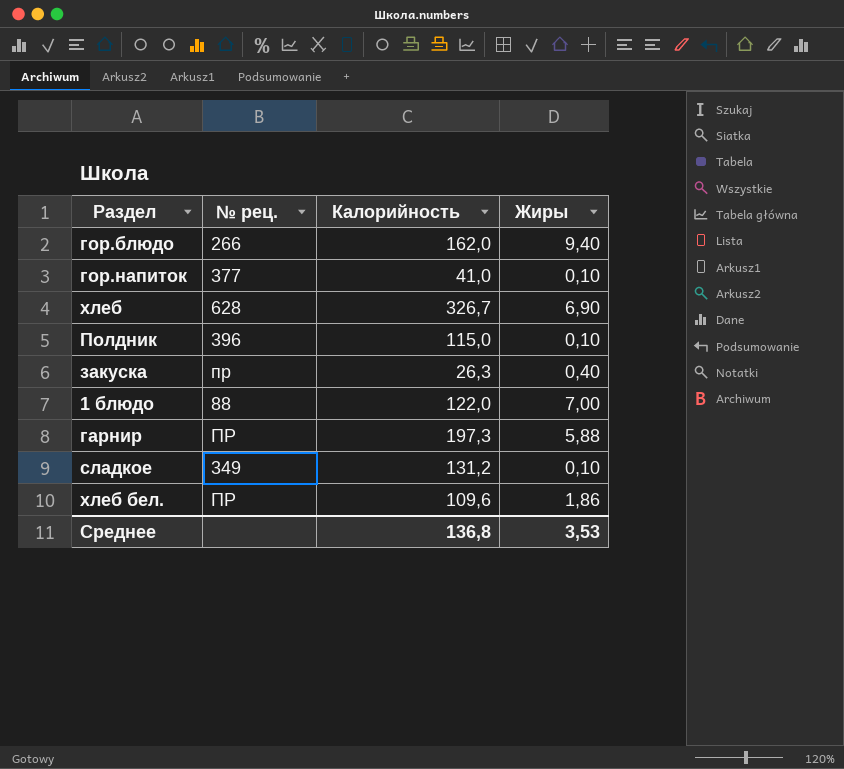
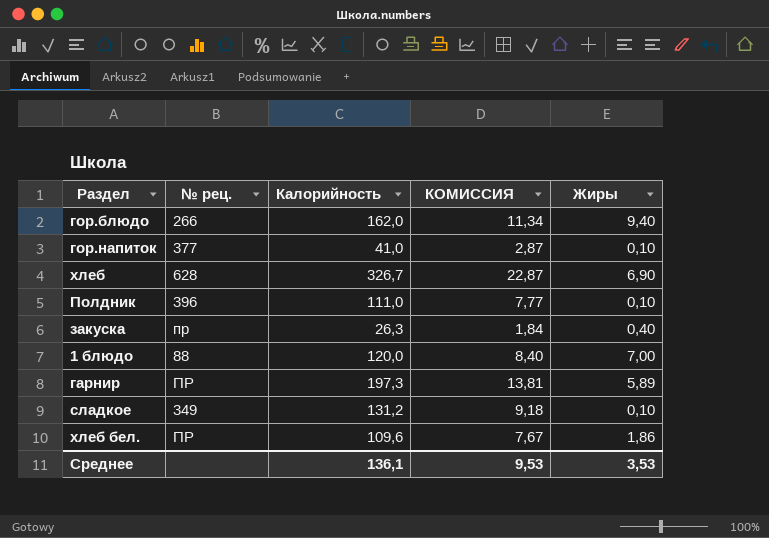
column КОМИССИЯ | formula: none -> [Калорийность] * 0,07
Полдник | Калорийность: 115,0 -> 111,0
1 блюдо | Калорийность: 122,0 -> 120,0
гарнир | Жиры: 5,88 -> 5,89
Среднее | Калорийность: 136,8 -> 136,1

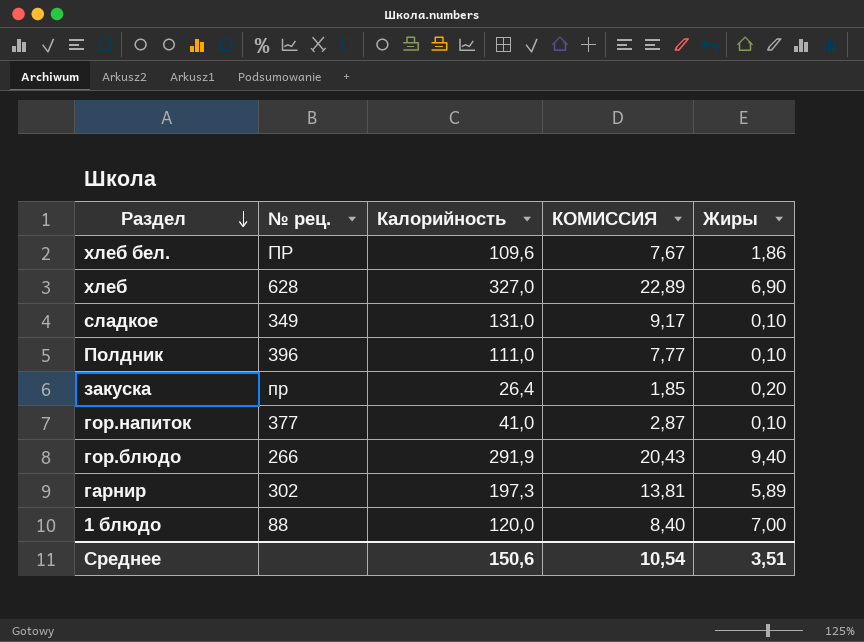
row order: none -> Раздел descending
хлеб | Калорийность: 326,7 -> 327,0
хлеб | КОМИССИЯ: 22,87 -> 22,89
сладкое | Калорийность: 131,2 -> 131,0
сладкое | КОМИССИЯ: 9,18 -> 9,17
закуска | Калорийность: 26,3 -> 26,4
закуска | КОМИССИЯ: 1,84 -> 1,85
закуска | Жиры: 0,40 -> 0,20
гор.блюдо | Калорийность: 162,0 -> 291,9
гор.блюдо | КОМИССИЯ: 11,34 -> 20,43
гарнир | № рец.: ПР -> 302
Среднее | Калорийность: 136,1 -> 150,6
Среднее | КОМИССИЯ: 9,53 -> 10,54
Среднее | Жиры: 3,53 -> 3,51

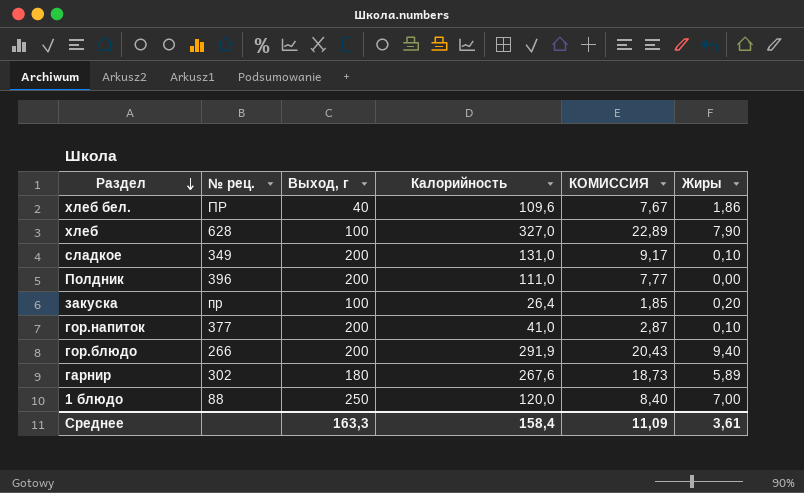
column Выход, г | position: none -> 3
хлеб | Жиры: 6,90 -> 7,90
Полдник | Жиры: 0,10 -> 0,00
гарнир | Калорийность: 197,3 -> 267,6
гарнир | КОМИССИЯ: 13,81 -> 18,73
Среднее | Калорийность: 150,6 -> 158,4
Среднее | КОМИССИЯ: 10,54 -> 11,09
Среднее | Жиры: 3,51 -> 3,61

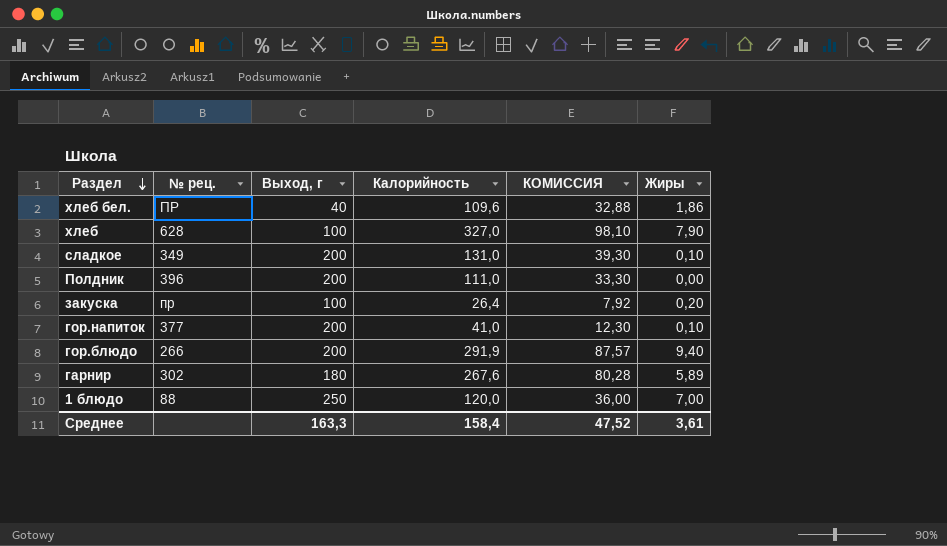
column КОМИССИЯ | formula: [Калорийность] * 0,07 -> [Калорийность] * 0,3
Среднее | КОМИССИЯ: 11,09 -> 47,52

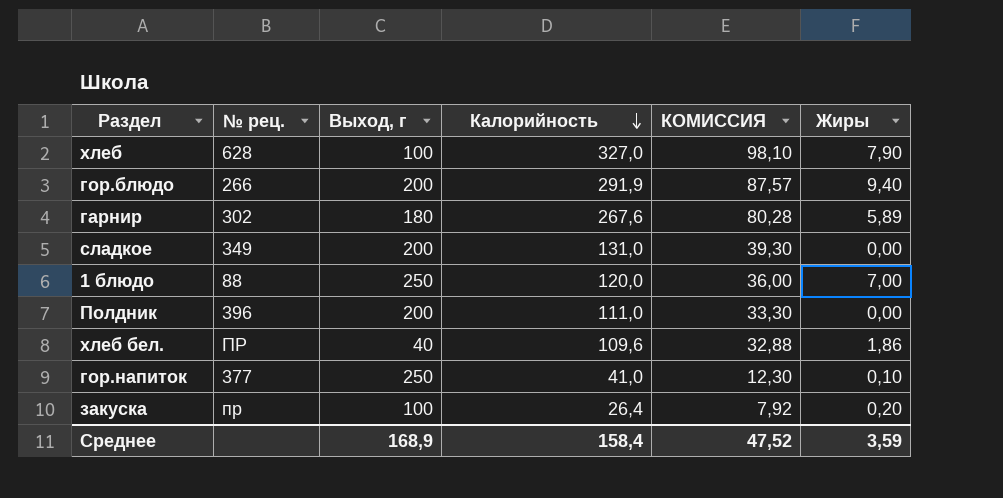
row order: Раздел descending -> Калорийность descending
сладкое | Жиры: 0,10 -> 0,00
гор.напиток | Выход, г: 200 -> 250
Среднее | Выход, г: 163,3 -> 168,9
Среднее | Жиры: 3,61 -> 3,59

